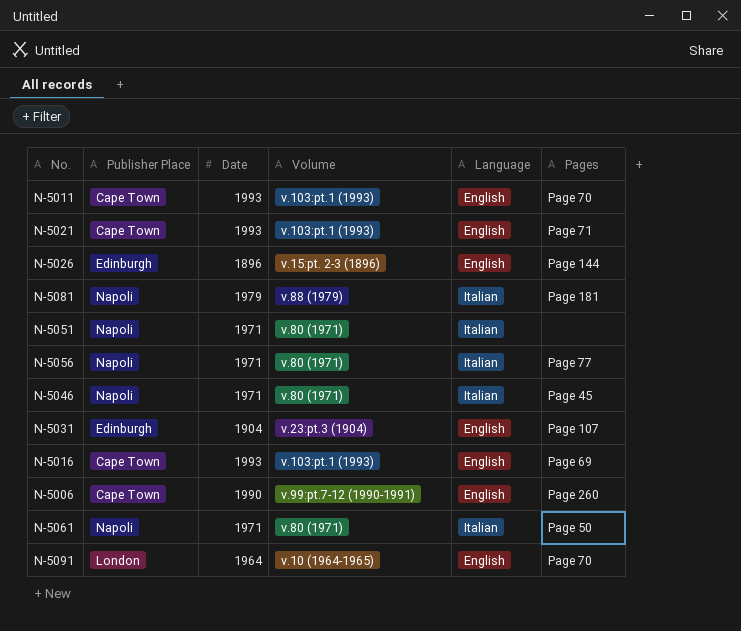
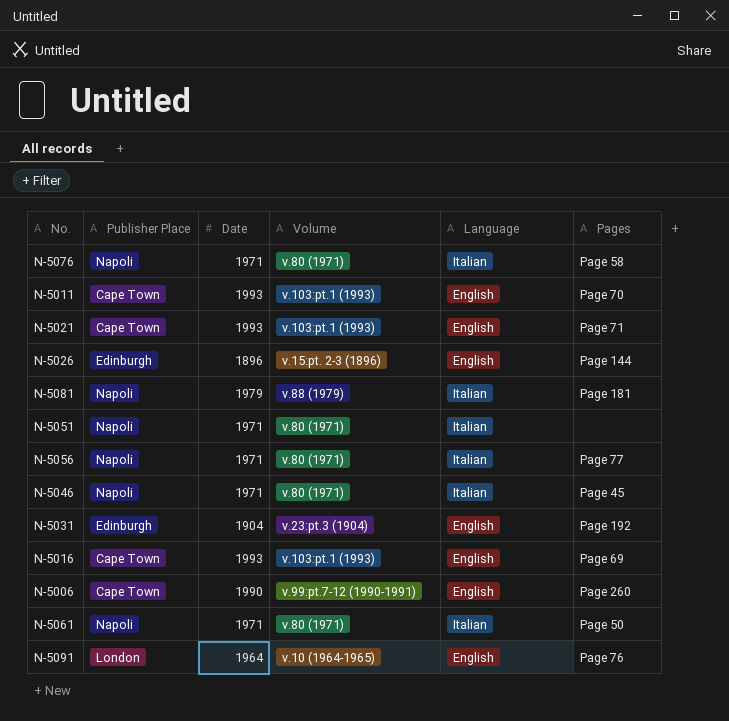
row N-5076: none -> Napoli | 1971 | v.80 (1971) | Italian | Page 58
N-5031 | Pages: Page 107 -> Page 192
N-5091 | Pages: Page 70 -> Page 76

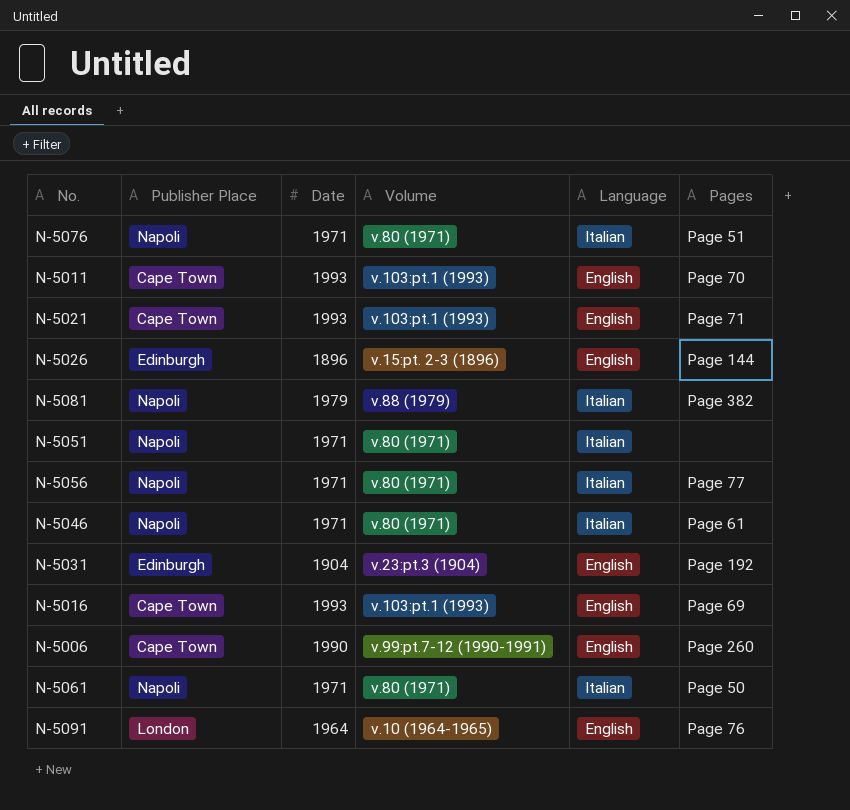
N-5076 | Pages: Page 58 -> Page 51
N-5081 | Pages: Page 181 -> Page 382
N-5046 | Pages: Page 45 -> Page 61

